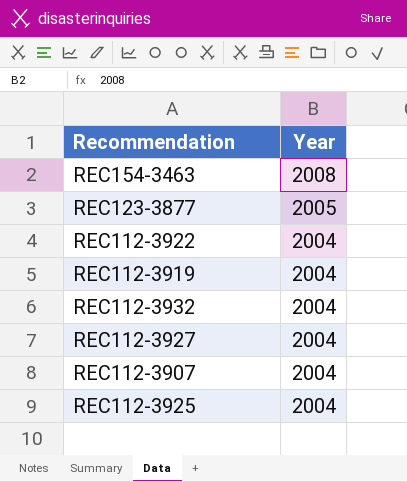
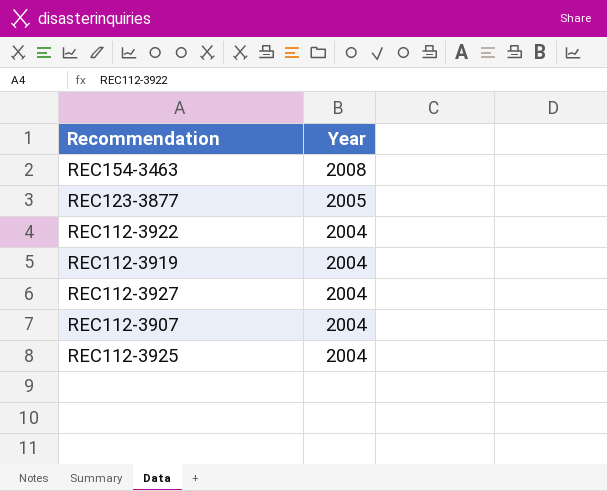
row REC112-3932: 2004 -> none

